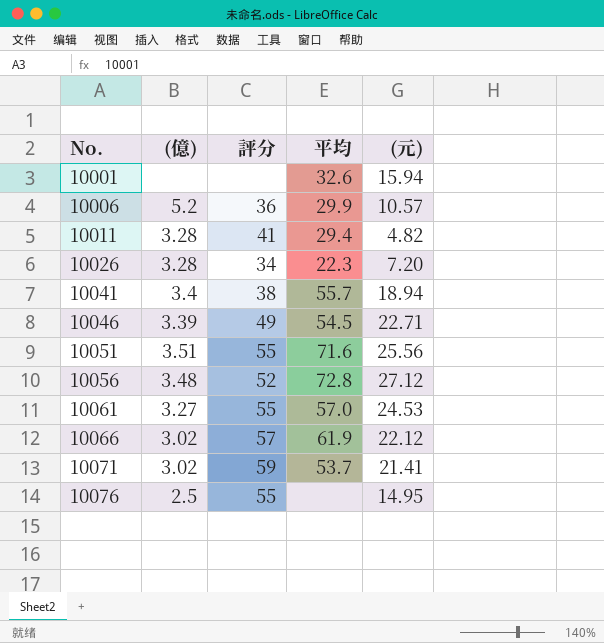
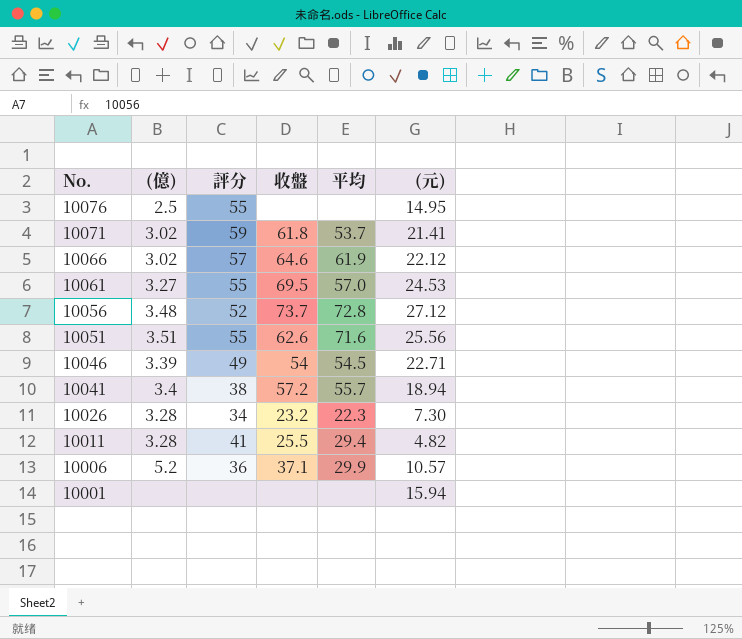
row order: No. ascending -> No. descending
column 收盤 | position: none -> 4
10026 | (元): 7.20 -> 7.30
10001 | 平均: 32.6 -> none

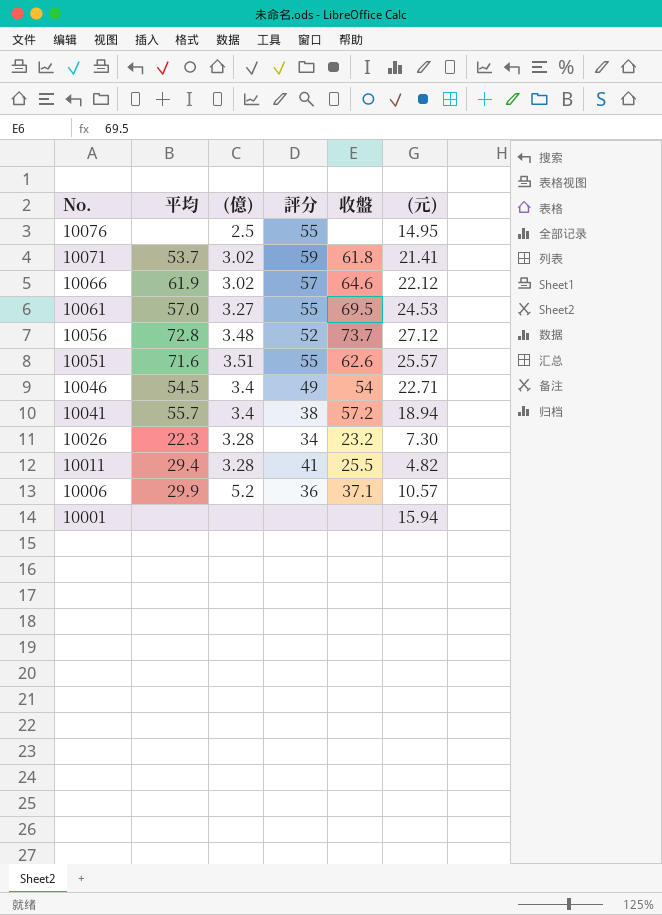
column 平均 | position: 5 -> 2
10051 | (元): 25.56 -> 25.57
10046 | (億): 3.39 -> 3.4

